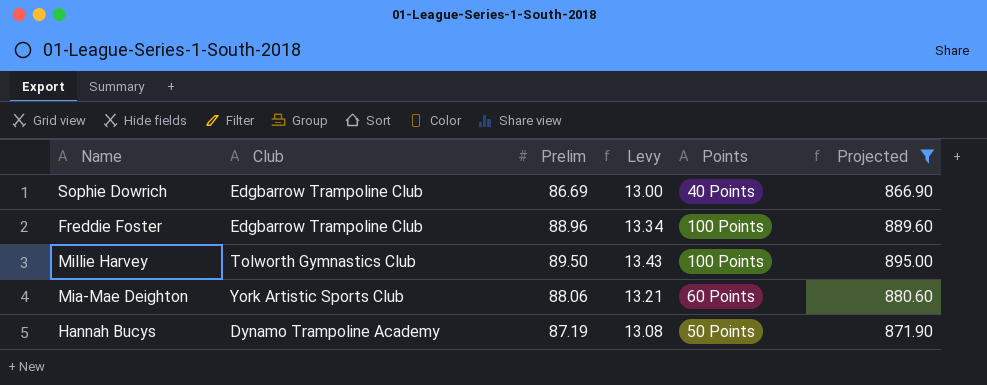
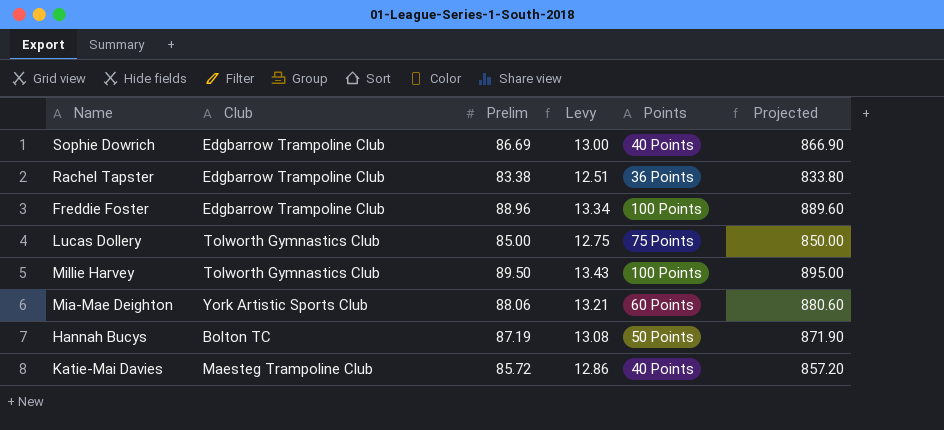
filter: Projected >= 866.90 -> none
Hannah Bucys | Club: Dynamo Trampoline Academy -> Bolton TC

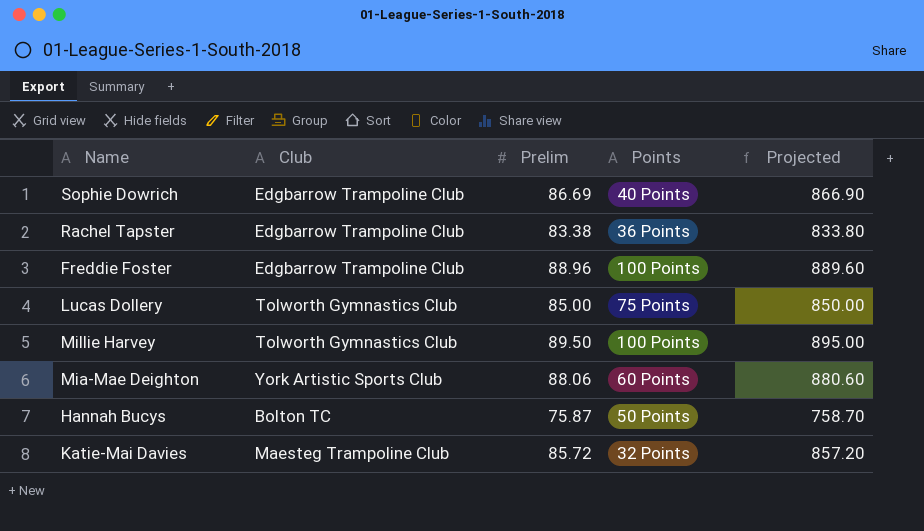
column Levy | formula: [Prelim] * 0.15 -> none
Hannah Bucys | Prelim: 87.19 -> 75.87
Hannah Bucys | Projected: 871.90 -> 758.70
Katie-Mai Davies | Points: 40 Points -> 32 Points

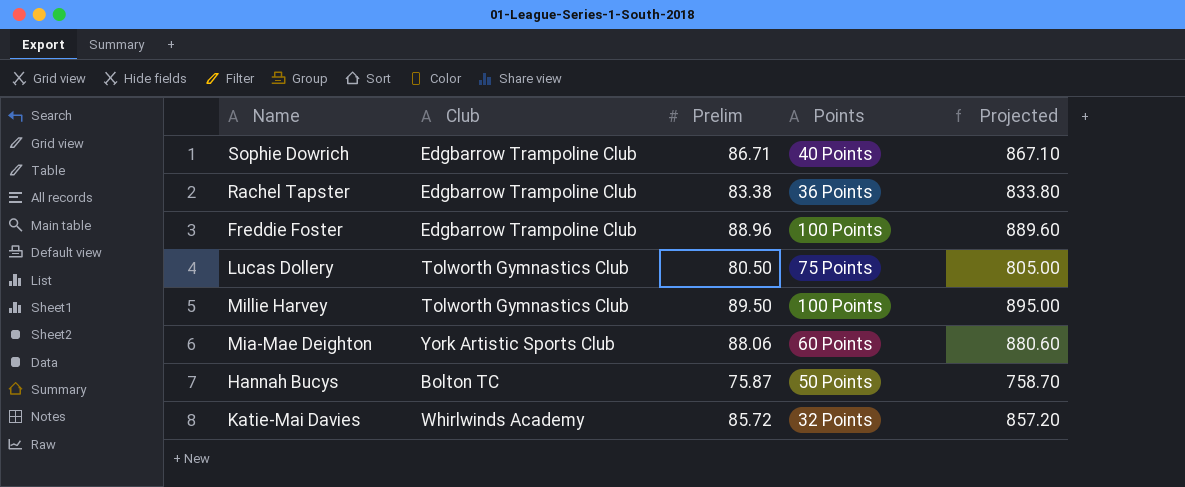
Sophie Dowrich | Prelim: 86.69 -> 86.71
Sophie Dowrich | Projected: 866.90 -> 867.10
Lucas Dollery | Prelim: 85.00 -> 80.50
Lucas Dollery | Projected: 850.00 -> 805.00
Katie-Mai Davies | Club: Maesteg Trampoline Club -> Whirlwinds Academy

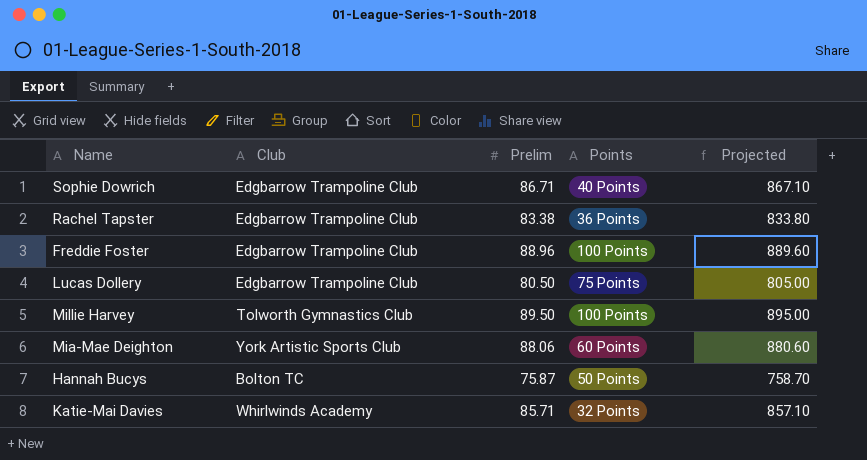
Lucas Dollery | Club: Tolworth Gymnastics Club -> Edgbarrow Trampoline Club
Katie-Mai Davies | Prelim: 85.72 -> 85.71
Katie-Mai Davies | Projected: 857.20 -> 857.10

